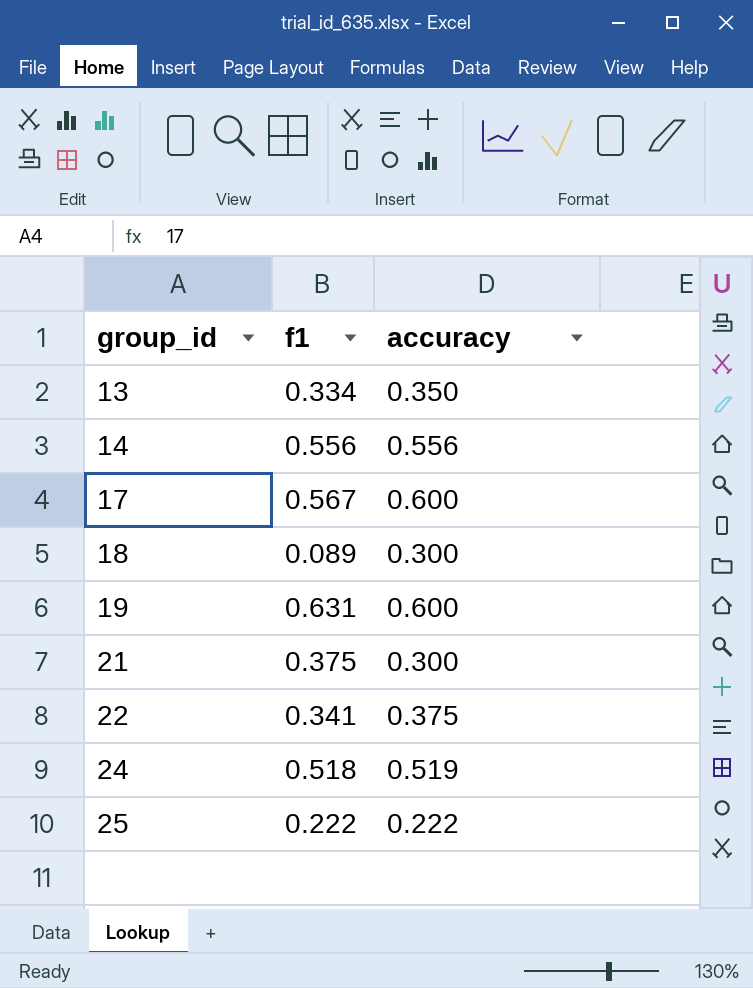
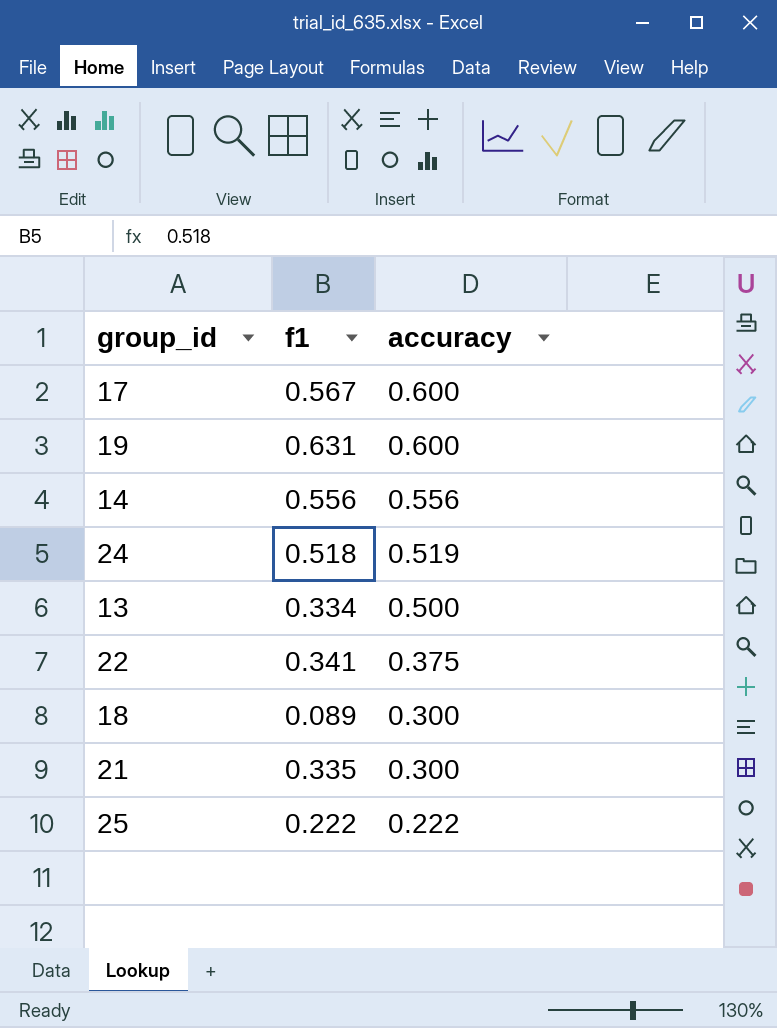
row order: group_id ascending -> accuracy descending
13 | accuracy: 0.350 -> 0.500
21 | f1: 0.375 -> 0.335

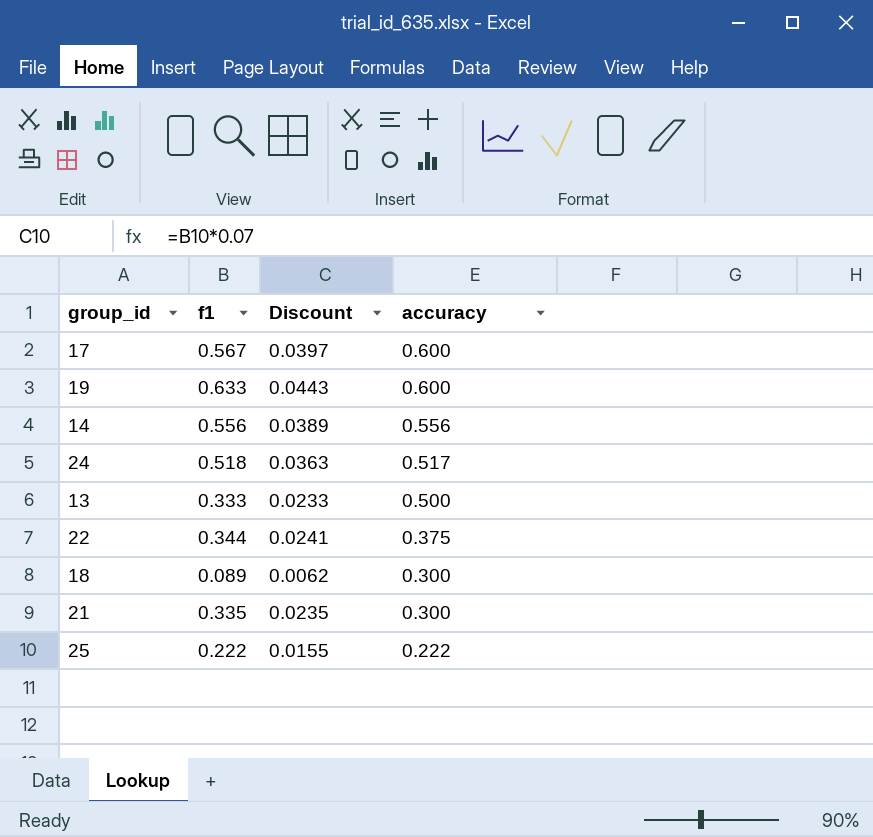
column Discount | formula: none -> [f1] * 0.07
19 | f1: 0.631 -> 0.633
24 | accuracy: 0.519 -> 0.517
13 | f1: 0.334 -> 0.333
22 | f1: 0.341 -> 0.344

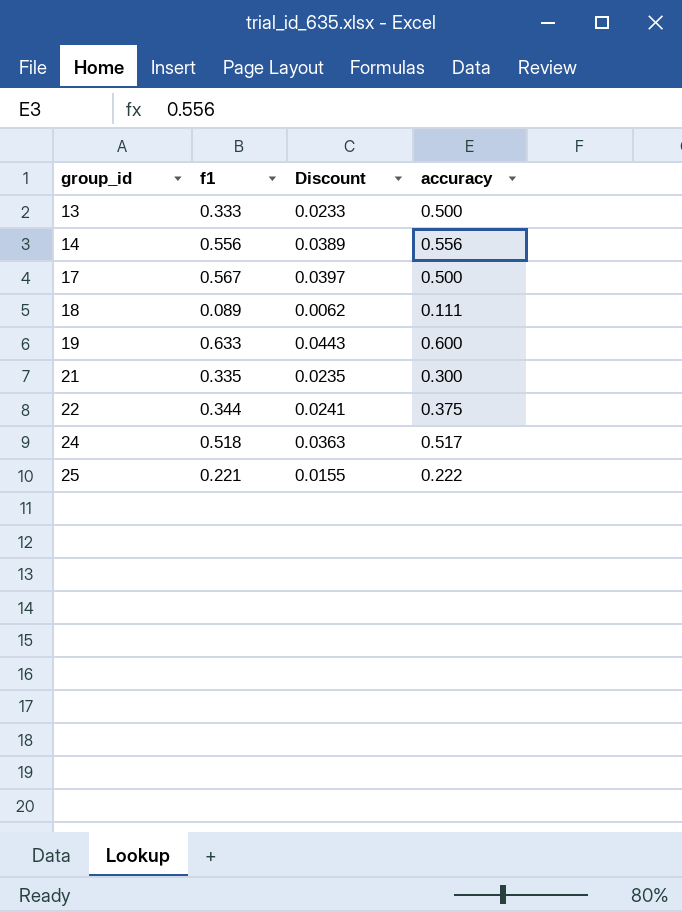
row order: accuracy descending -> group_id ascending
17 | accuracy: 0.600 -> 0.500
18 | accuracy: 0.300 -> 0.111
25 | f1: 0.222 -> 0.221

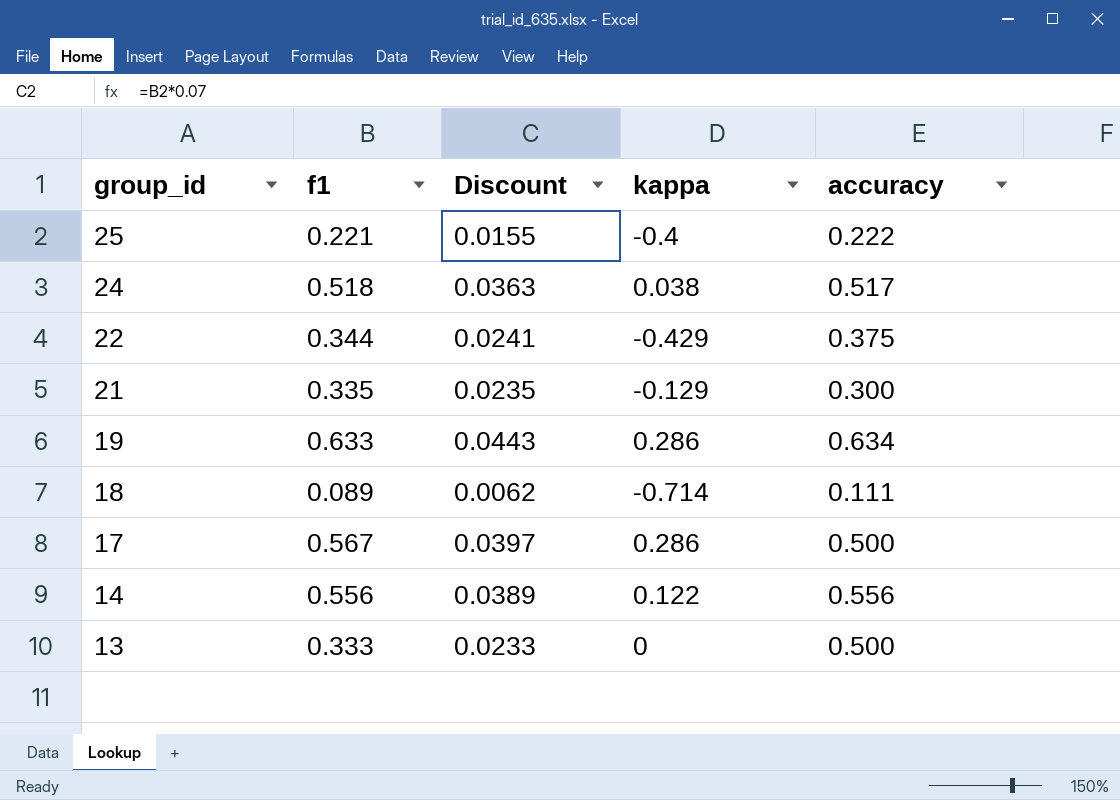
row order: group_id ascending -> group_id descending
column kappa | position: none -> 4
19 | accuracy: 0.600 -> 0.634

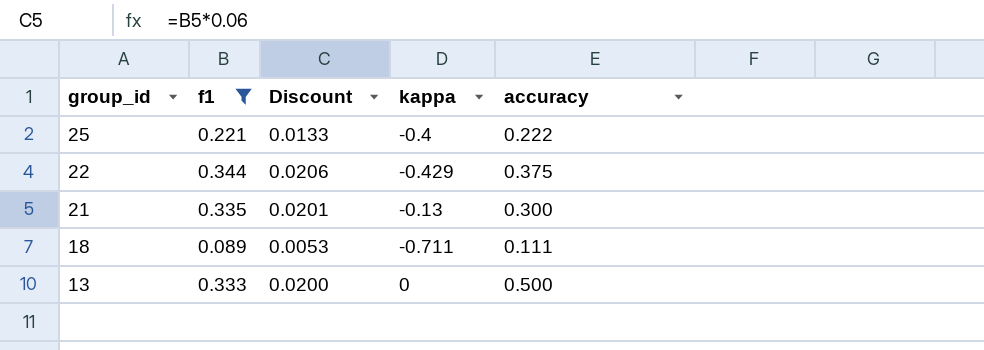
filter: none -> f1 <= 0.344
column Discount | formula: [f1] * 0.07 -> [f1] * 0.06
21 | kappa: -0.129 -> -0.13
18 | kappa: -0.714 -> -0.711

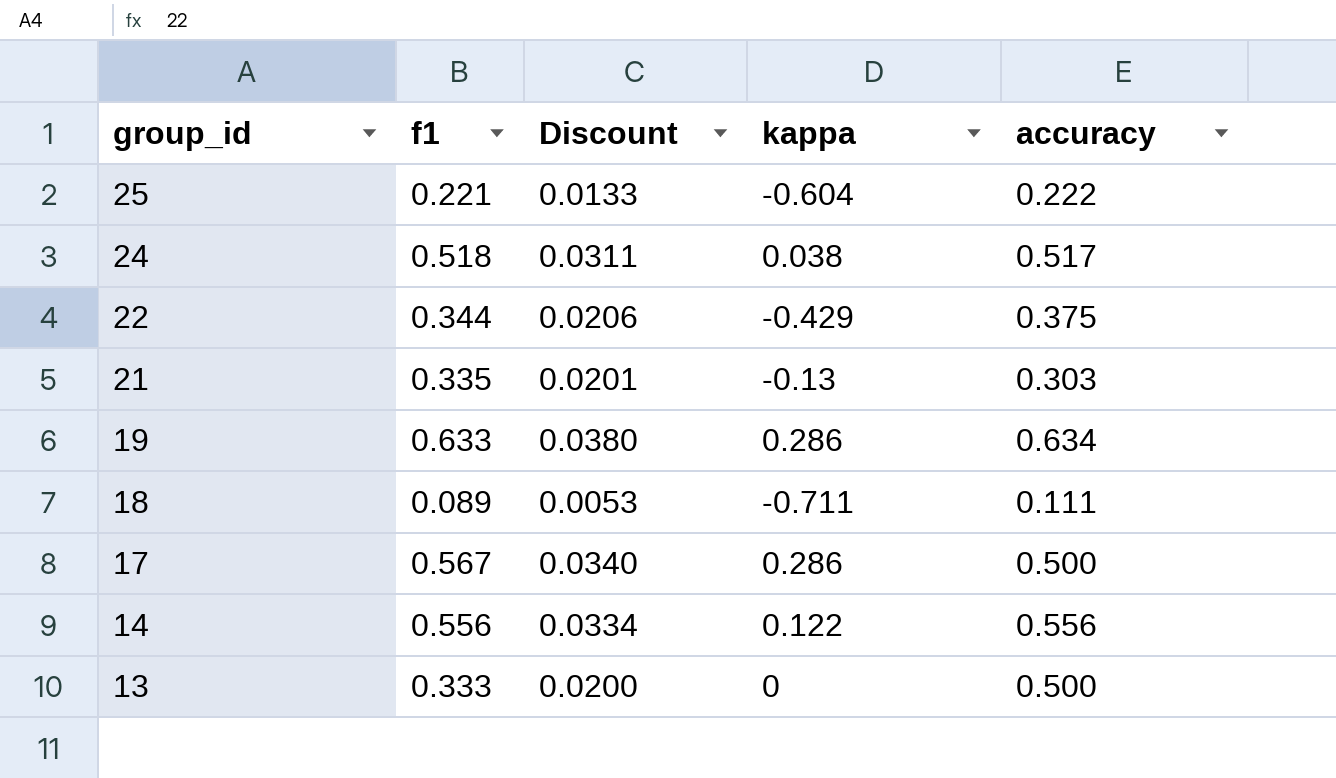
filter: f1 <= 0.344 -> none
25 | kappa: -0.4 -> -0.604
21 | accuracy: 0.300 -> 0.303

